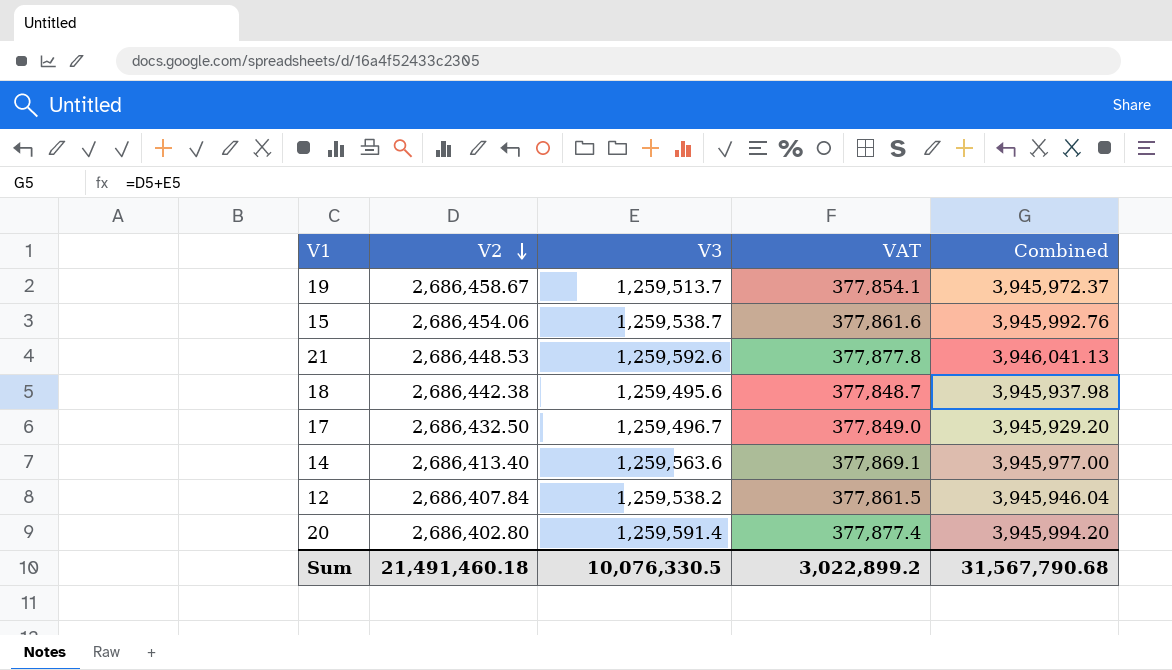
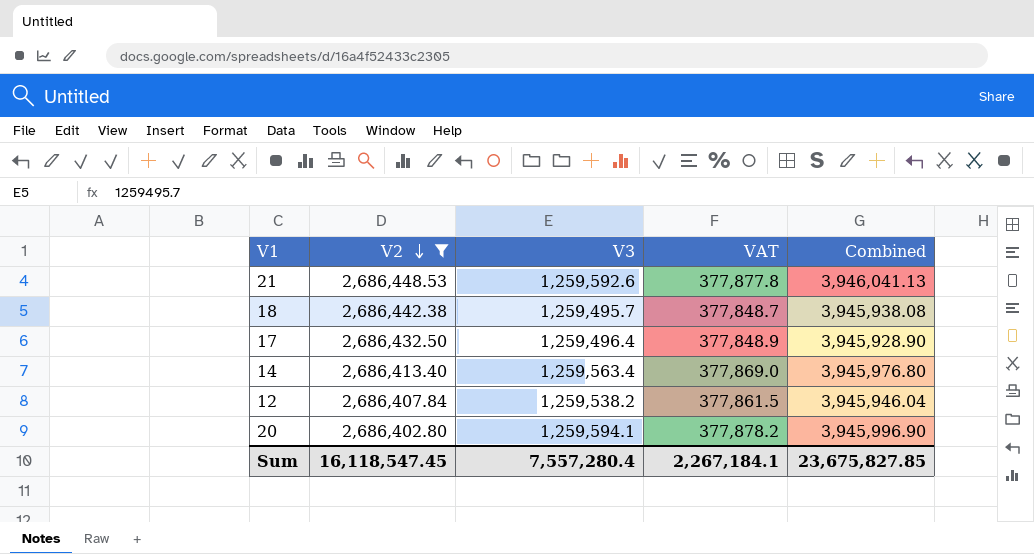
filter: none -> V2 <= 2,686,448.53
18 | V3: 1,259,495.6 -> 1,259,495.7
18 | Combined: 3,945,937.98 -> 3,945,938.08
17 | V3: 1,259,496.7 -> 1,259,496.4
17 | VAT: 377,849.0 -> 377,848.9
17 | Combined: 3,945,929.20 -> 3,945,928.90
14 | V3: 1,259,563.6 -> 1,259,563.4
14 | VAT: 377,869.1 -> 377,869.0
14 | Combined: 3,945,977.00 -> 3,945,976.80
20 | V3: 1,259,591.4 -> 1,259,594.1
20 | VAT: 377,877.4 -> 377,878.2
20 | Combined: 3,945,994.20 -> 3,945,996.90
Sum | V2: 21,491,460.18 -> 16,118,547.45
Sum | V3: 10,076,330.5 -> 7,557,280.4
Sum | VAT: 3,022,899.2 -> 2,267,184.1
Sum | Combined: 31,567,790.68 -> 23,675,827.85

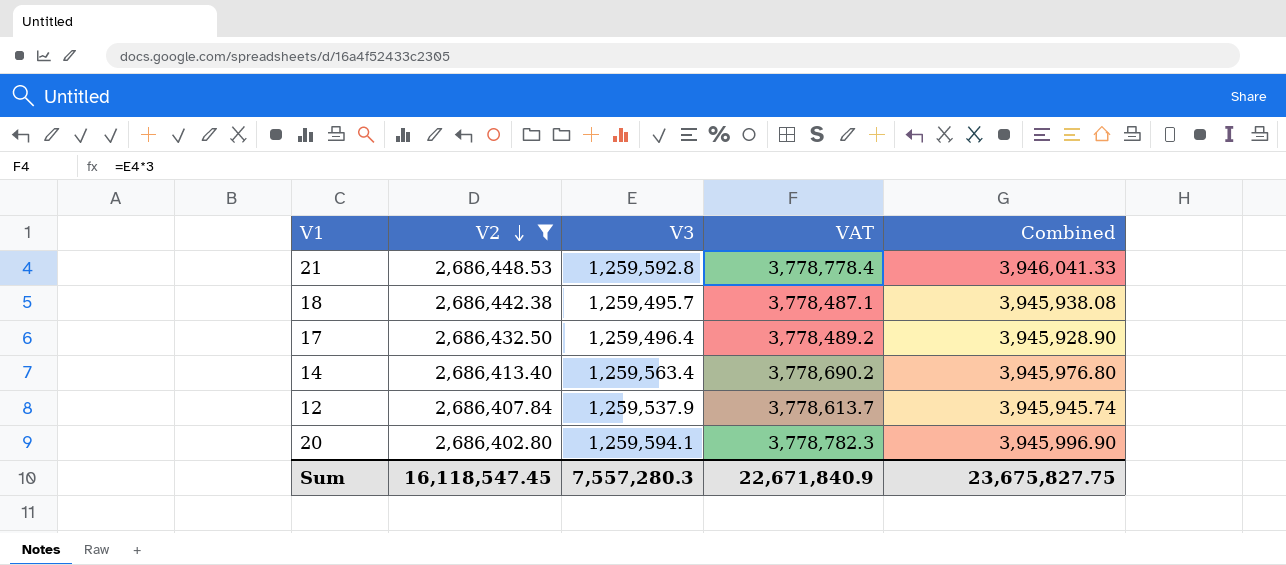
column VAT | formula: [V3] * 0.3 -> [V3] * 3
21 | V3: 1,259,592.6 -> 1,259,592.8
21 | Combined: 3,946,041.13 -> 3,946,041.33
12 | V3: 1,259,538.2 -> 1,259,537.9
12 | Combined: 3,945,946.04 -> 3,945,945.74
Sum | V3: 7,557,280.4 -> 7,557,280.3
Sum | VAT: 2,267,184.1 -> 22,671,840.9
Sum | Combined: 23,675,827.85 -> 23,675,827.75

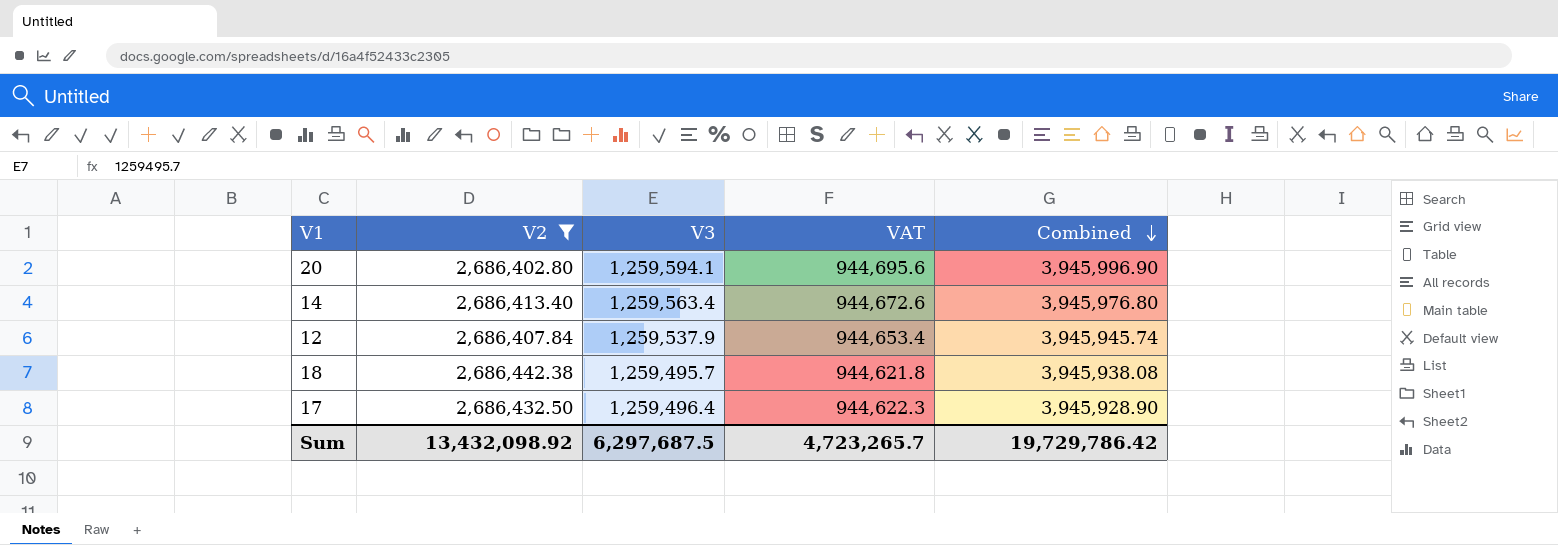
row order: V2 descending -> Combined descending
column VAT | formula: [V3] * 3 -> [V3] * 0.75
row 21: 2,686,448.53 | 1,259,592.8 | 3,778,778.4 | 3,946,041.33 -> none
Sum | V2: 16,118,547.45 -> 13,432,098.92
Sum | V3: 7,557,280.3 -> 6,297,687.5
Sum | VAT: 22,671,840.9 -> 4,723,265.7
Sum | Combined: 23,675,827.75 -> 19,729,786.42

